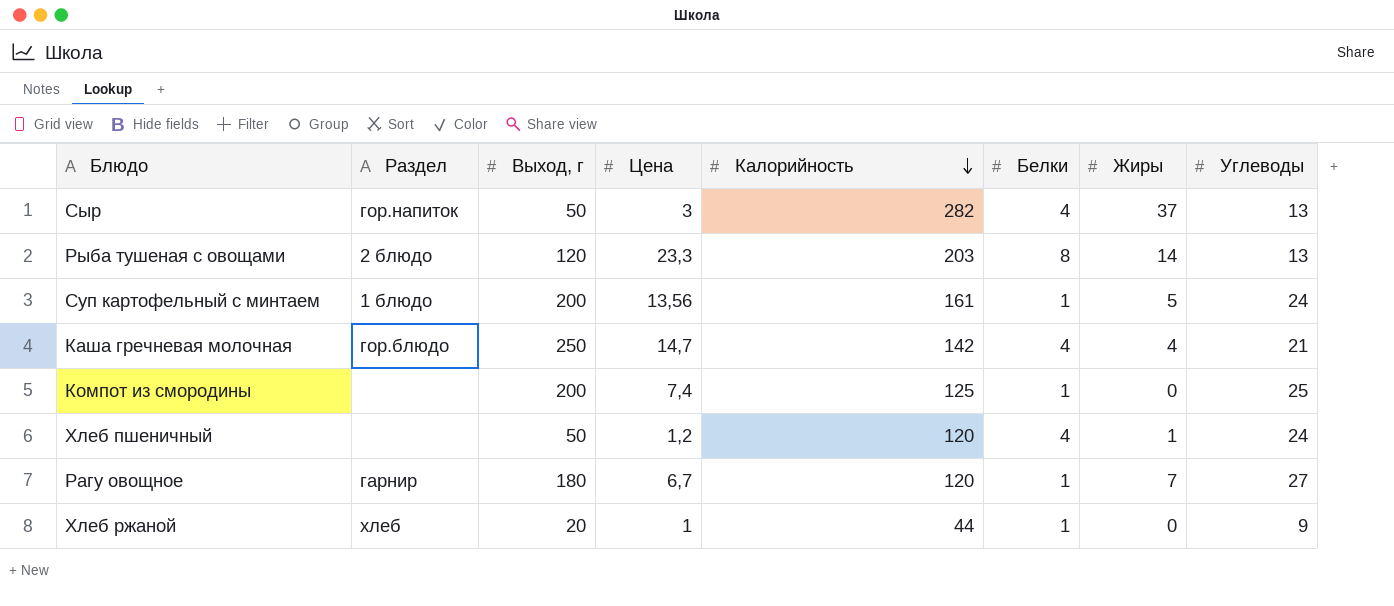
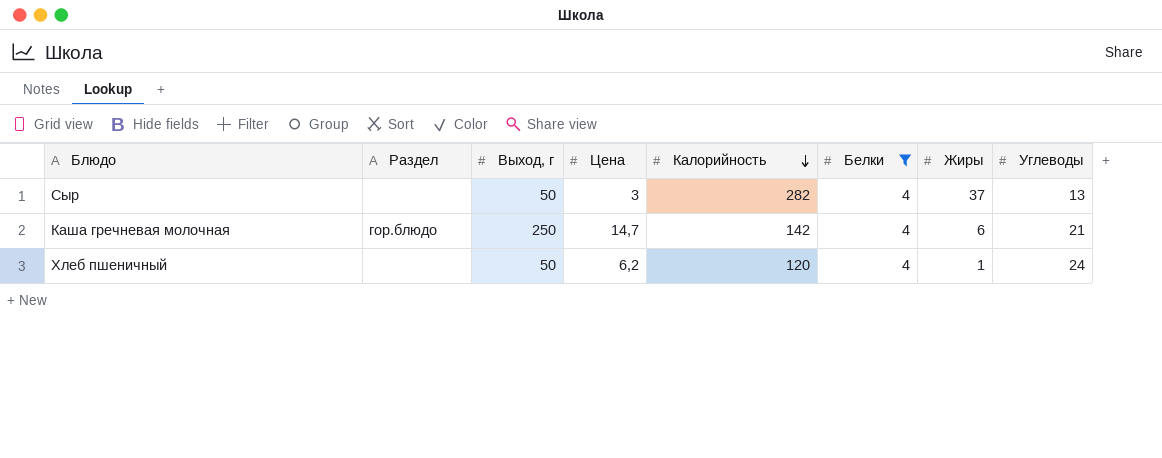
filter: none -> Белки = 4
Сыр | Раздел: гор.напиток -> none
Каша гречневая молочная | Жиры: 4 -> 6
Хлеб пшеничный | Цена: 1,2 -> 6,2

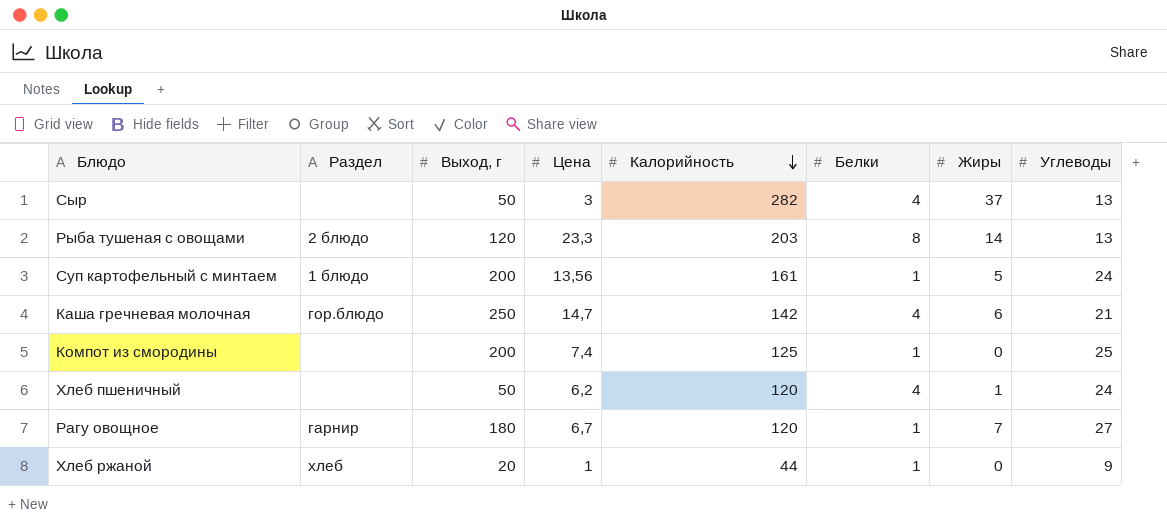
filter: Белки = 4 -> none

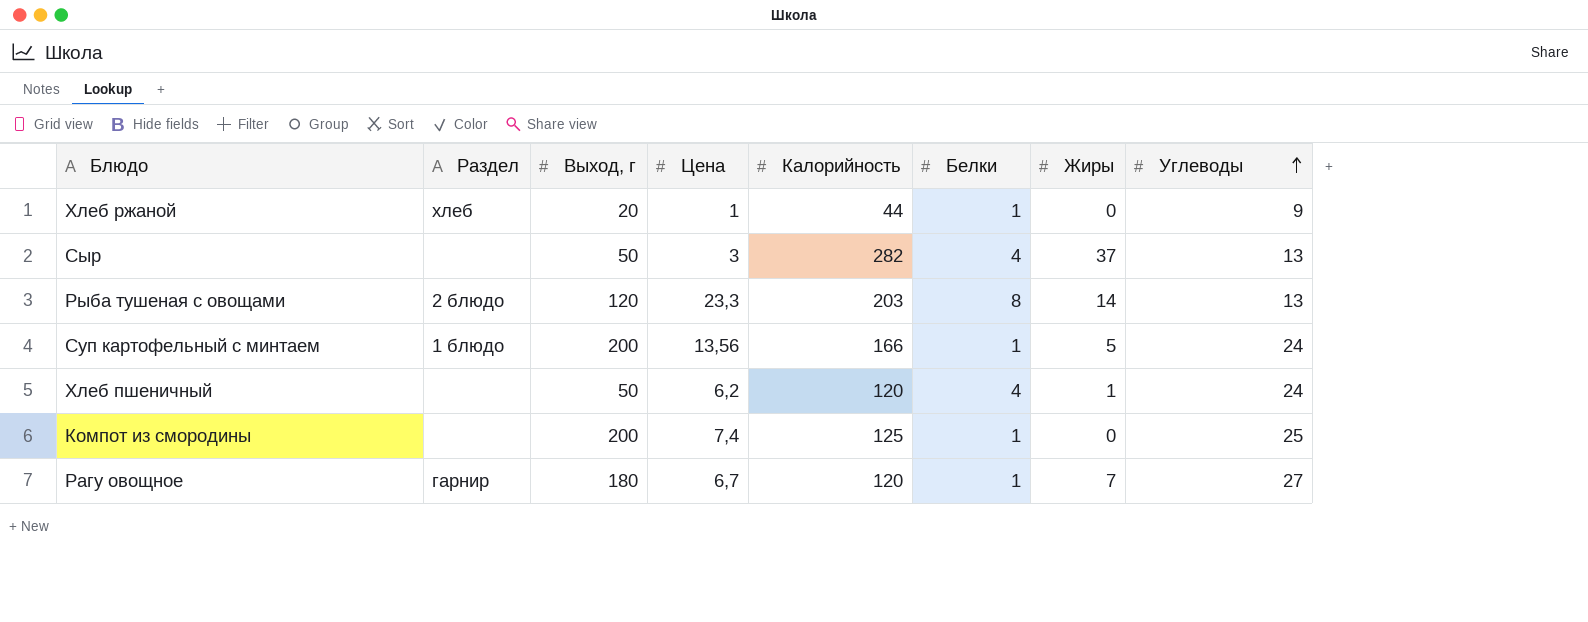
row order: Калорийность descending -> Углеводы ascending
row Каша гречневая молочная: гор.блюдо | 250 | 14,7 | 142 | 4 | 6 | 21 -> none
Суп картофельный с минтаем | Калорийность: 161 -> 166

